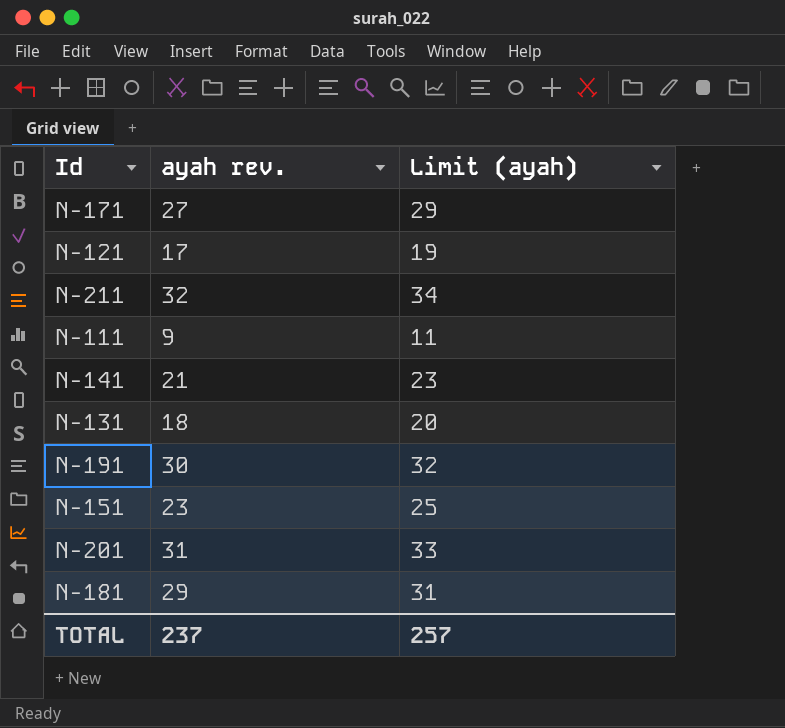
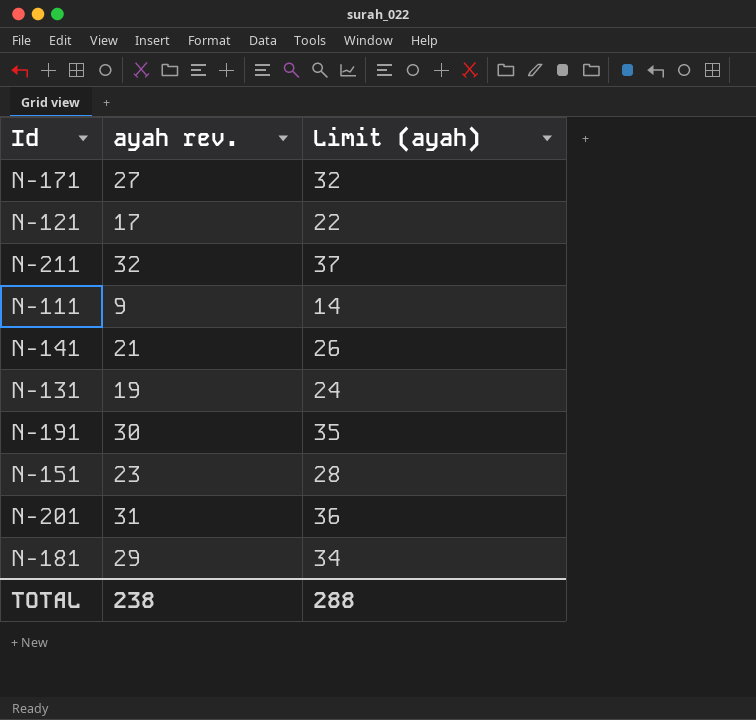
column Limit (ayah) | formula: [ayah rev.] + 2 -> [ayah rev.] + 5
N-131 | ayah rev.: 18 -> 19
TOTAL | ayah rev.: 237 -> 238
TOTAL | Limit (ayah): 257 -> 288

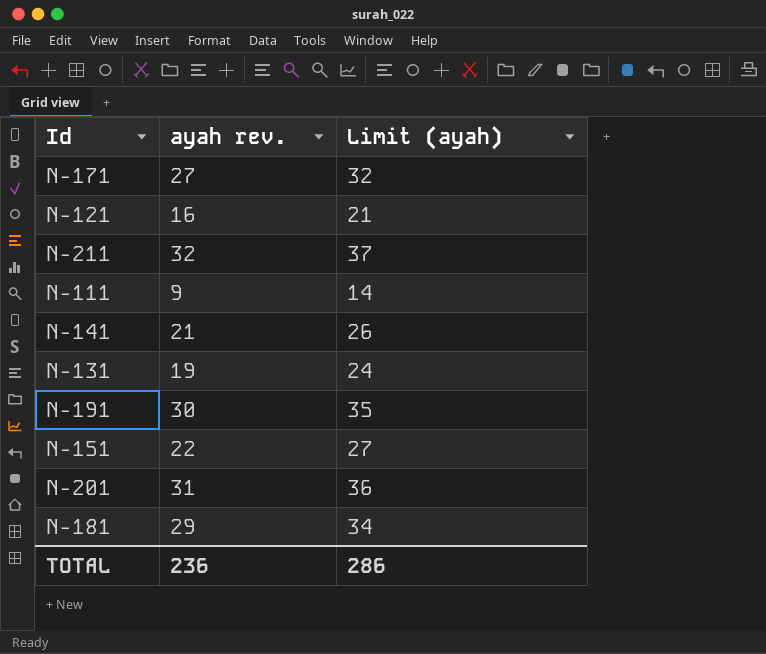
N-121 | ayah rev.: 17 -> 16
N-121 | Limit (ayah): 22 -> 21
N-151 | ayah rev.: 23 -> 22
N-151 | Limit (ayah): 28 -> 27
TOTAL | ayah rev.: 238 -> 236
TOTAL | Limit (ayah): 288 -> 286

